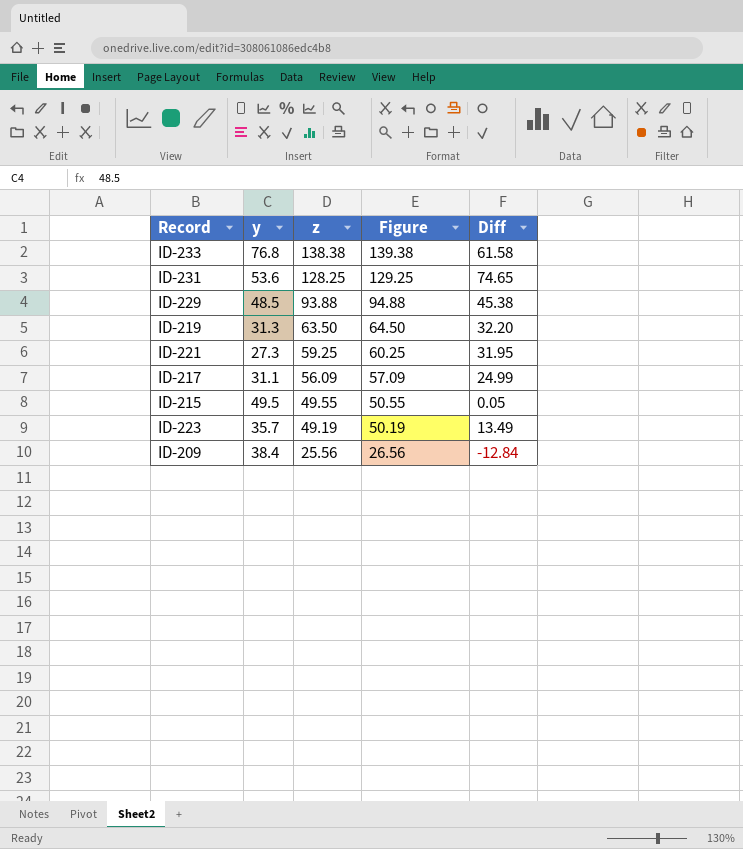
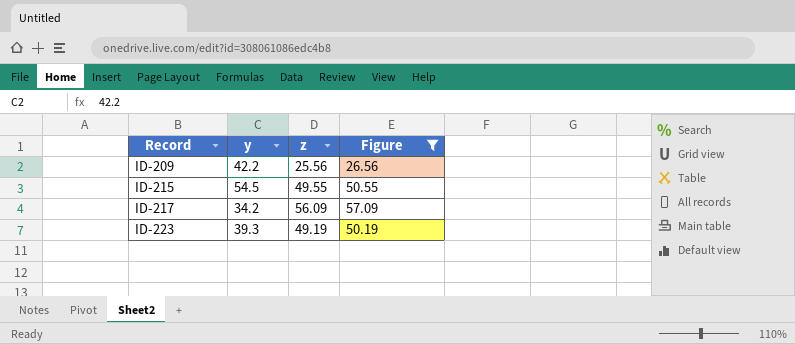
filter: none -> Figure <= 57.09
row order: z descending -> Record ascending
column Diff | formula: [z] - [y] -> none
ID-209 | y: 38.4 -> 42.2
ID-215 | y: 49.5 -> 54.5
ID-217 | y: 31.1 -> 34.2
ID-223 | y: 35.7 -> 39.3

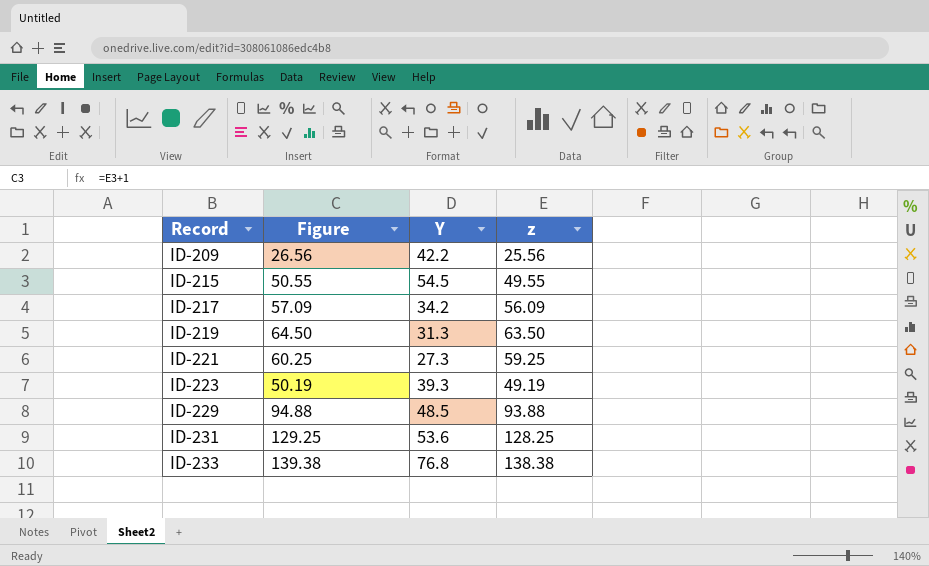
filter: Figure <= 57.09 -> none
column Figure | position: 4 -> 2
column name: y -> Y

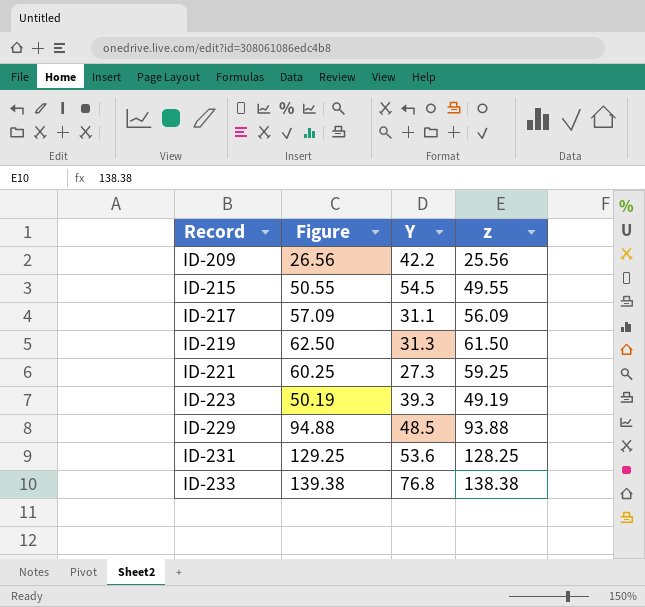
ID-217 | Y: 34.2 -> 31.1
ID-219 | Figure: 64.50 -> 62.50
ID-219 | z: 63.50 -> 61.50

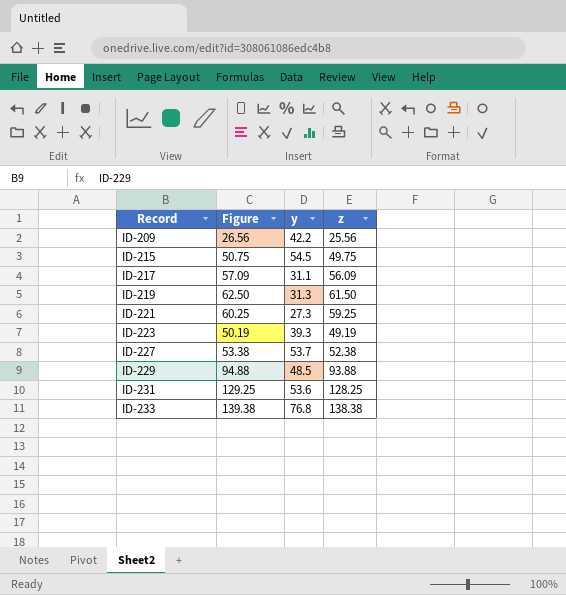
column name: Y -> y
ID-215 | Figure: 50.55 -> 50.75
ID-215 | z: 49.55 -> 49.75
row ID-227: none -> 53.38 | 53.7 | 52.38

